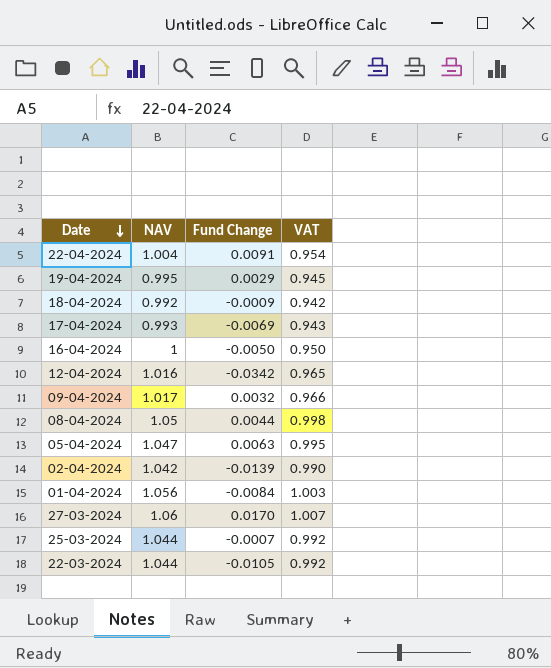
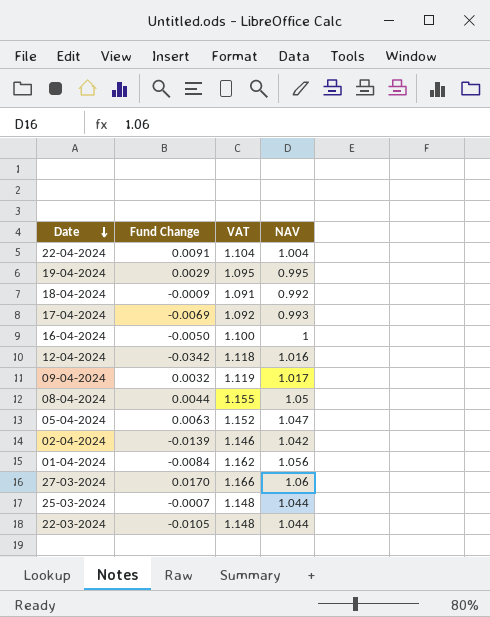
column VAT | formula: [NAV] * 0.95 -> [NAV] * 1.1
column NAV | position: 2 -> 4

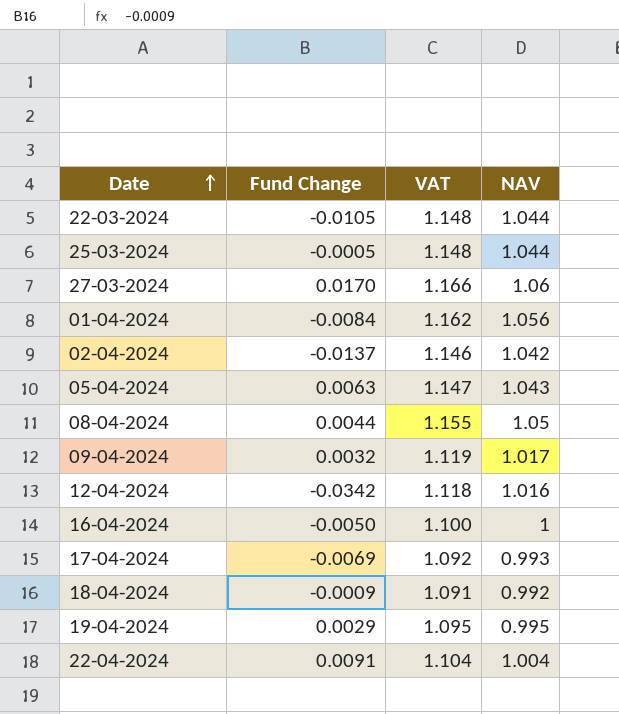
row order: Date descending -> Date ascending
25-03-2024 | Fund Change: -0.0007 -> -0.0005
02-04-2024 | Fund Change: -0.0139 -> -0.0137
05-04-2024 | VAT: 1.152 -> 1.147
05-04-2024 | NAV: 1.047 -> 1.043

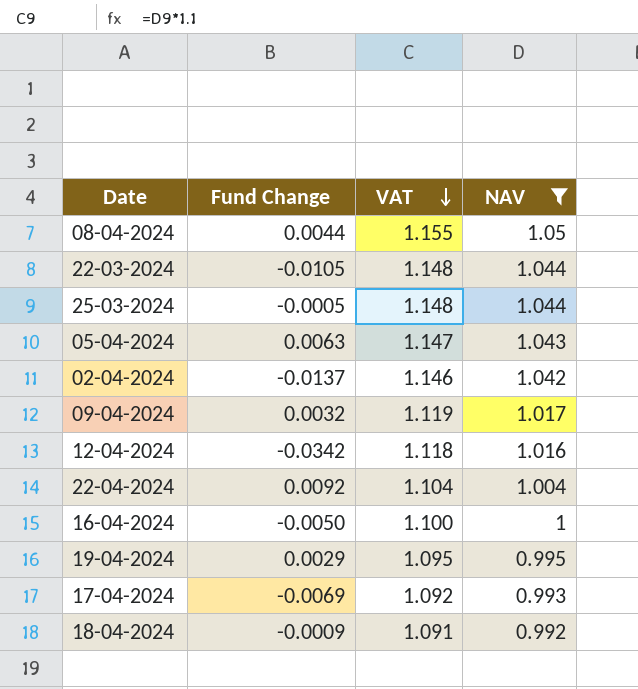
filter: none -> NAV <= 1.05
row order: Date ascending -> VAT descending
22-04-2024 | Fund Change: 0.0091 -> 0.0092

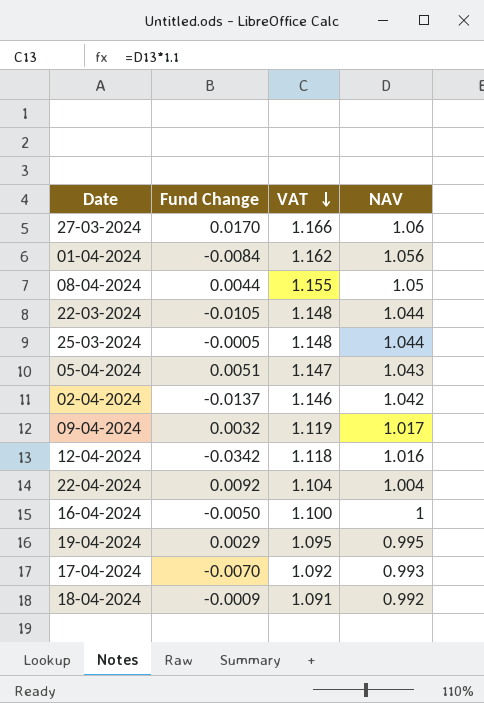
filter: NAV <= 1.05 -> none
05-04-2024 | Fund Change: 0.0063 -> 0.0051
17-04-2024 | Fund Change: -0.0069 -> -0.0070

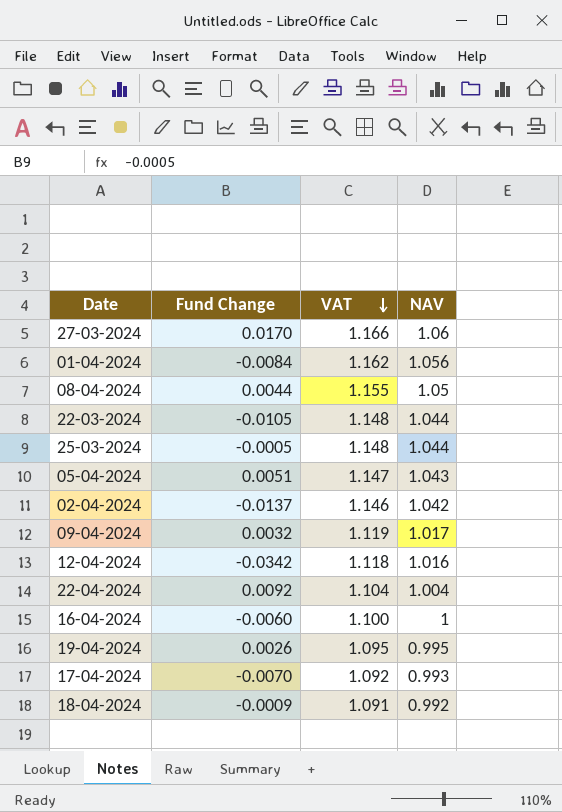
16-04-2024 | Fund Change: -0.0050 -> -0.0060
19-04-2024 | Fund Change: 0.0029 -> 0.0026

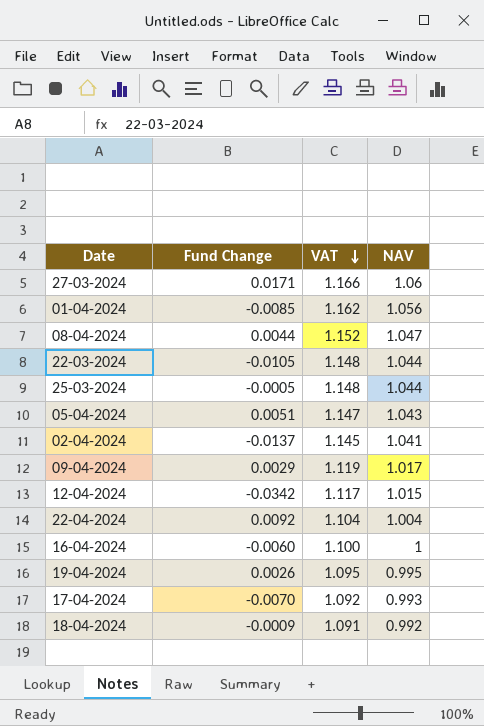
27-03-2024 | Fund Change: 0.0170 -> 0.0171
01-04-2024 | Fund Change: -0.0084 -> -0.0085
08-04-2024 | VAT: 1.155 -> 1.152
08-04-2024 | NAV: 1.05 -> 1.047
02-04-2024 | VAT: 1.146 -> 1.145
02-04-2024 | NAV: 1.042 -> 1.041
09-04-2024 | Fund Change: 0.0032 -> 0.0029
12-04-2024 | VAT: 1.118 -> 1.117
12-04-2024 | NAV: 1.016 -> 1.015

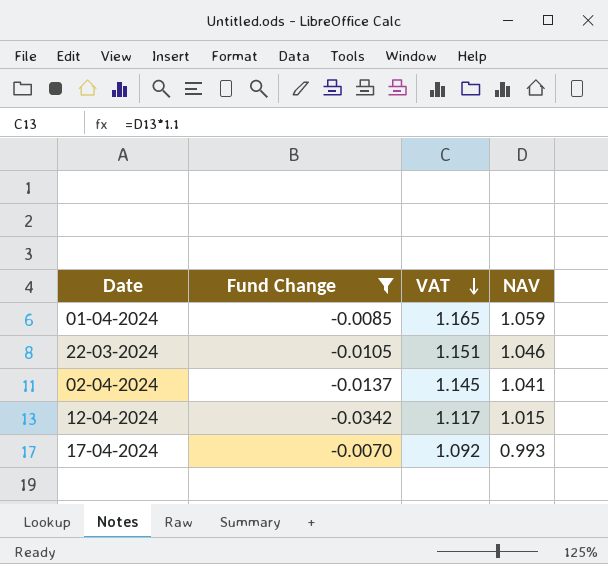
filter: none -> Fund Change <= -0.0070
01-04-2024 | VAT: 1.162 -> 1.165
01-04-2024 | NAV: 1.056 -> 1.059
22-03-2024 | VAT: 1.148 -> 1.151
22-03-2024 | NAV: 1.044 -> 1.046

